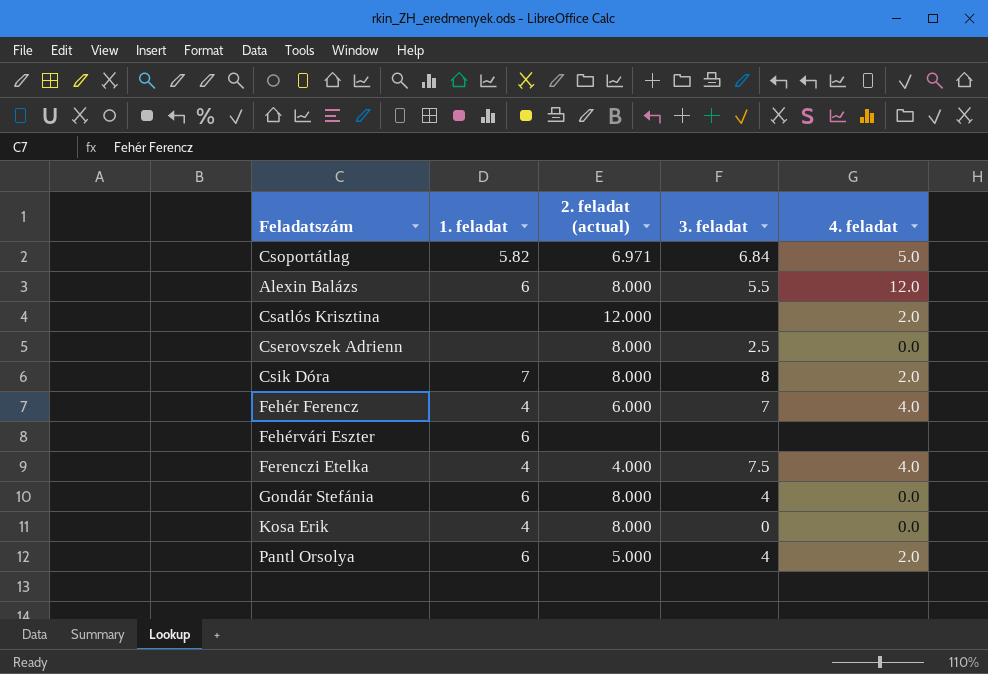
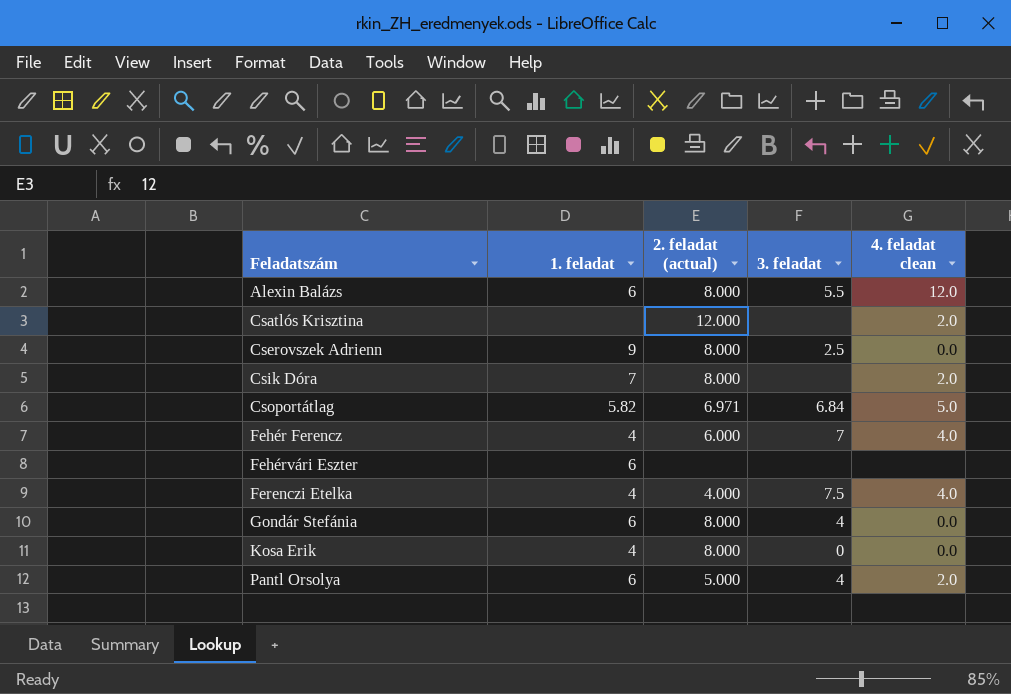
row order: none -> Feladatszám ascending
column name: 4. feladat -> 4. feladat clean
Cserovszek Adrienn | 1. feladat: none -> 9
Csik Dóra | 3. feladat: 8 -> none

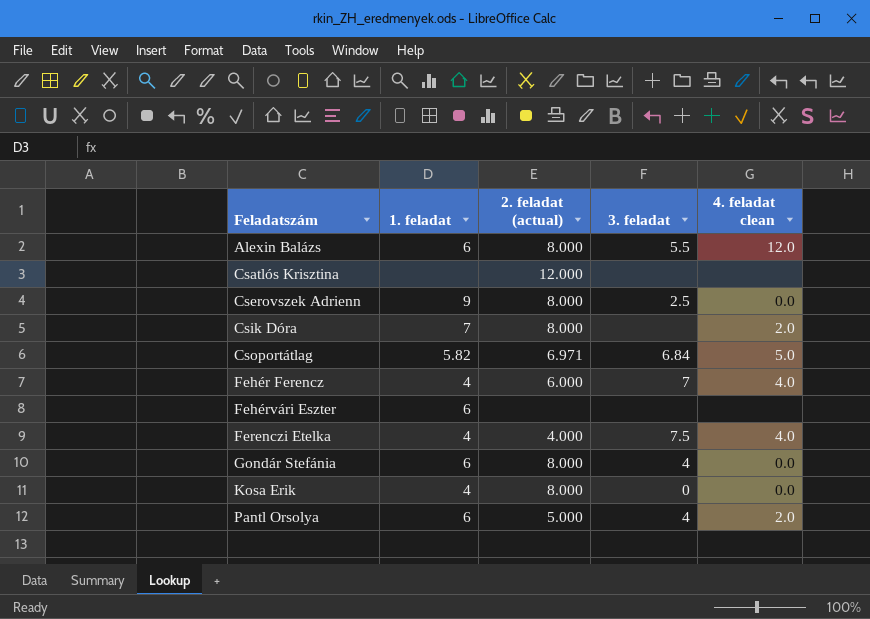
Csatlós Krisztina | 4. feladat clean: 2.0 -> none

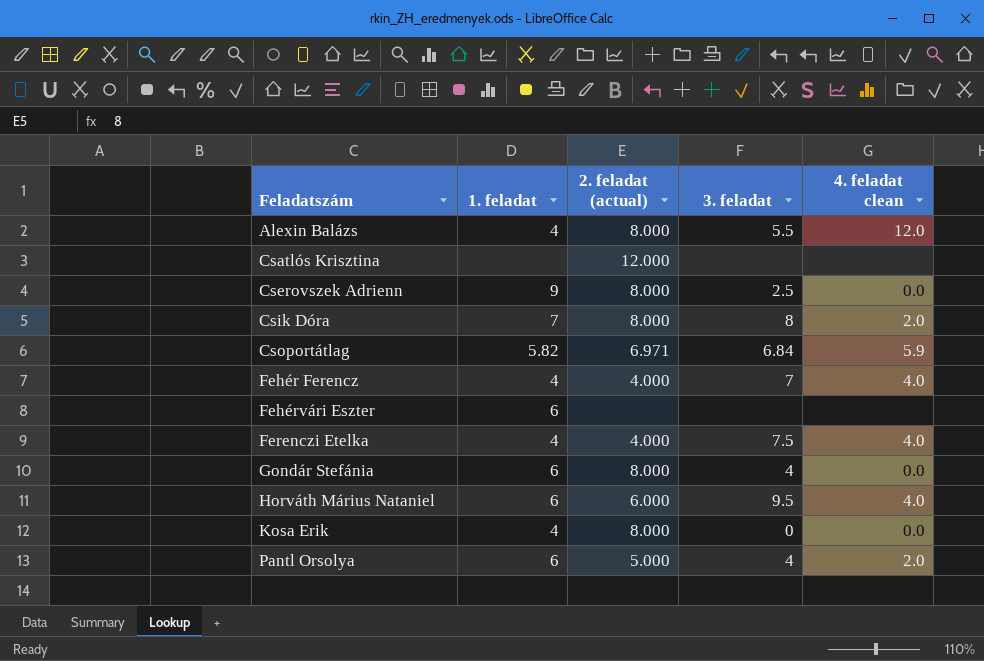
Alexin Balázs | 1. feladat: 6 -> 4
Csik Dóra | 3. feladat: none -> 8
Csoportátlag | 4. feladat clean: 5.0 -> 5.9
Fehér Ferencz | 2. feladat (actual): 6.000 -> 4.000
row Horváth Márius Nataniel: none -> 6 | 6.000 | 9.5 | 4.0

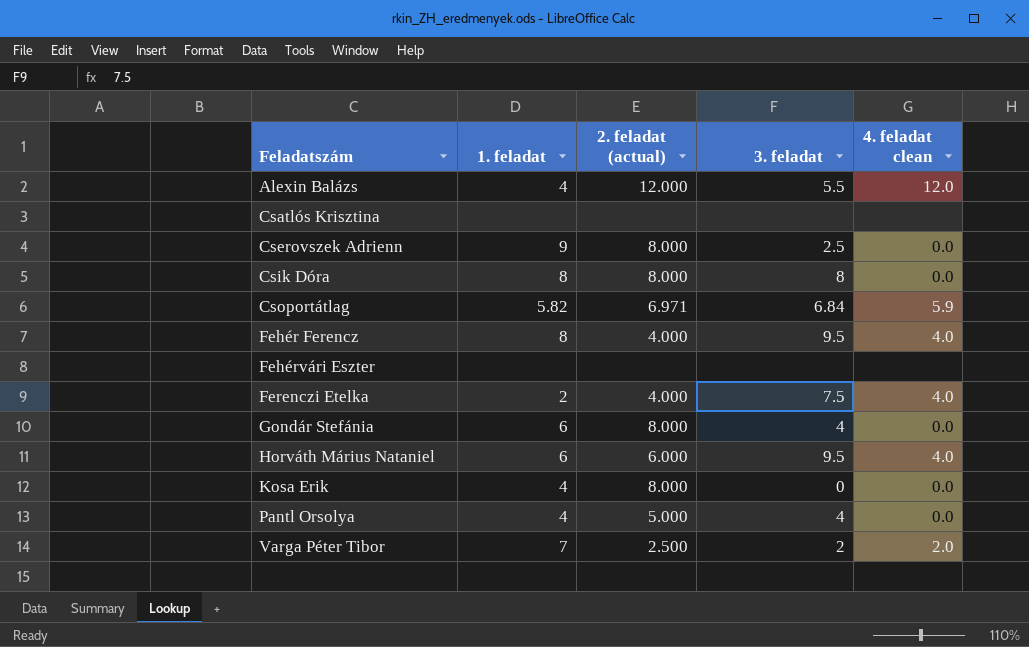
Alexin Balázs | 2. feladat (actual): 8.000 -> 12.000
Csatlós Krisztina | 2. feladat (actual): 12.000 -> none
Csik Dóra | 1. feladat: 7 -> 8
Csik Dóra | 4. feladat clean: 2.0 -> 0.0
Fehér Ferencz | 1. feladat: 4 -> 8
Fehér Ferencz | 3. feladat: 7 -> 9.5
Fehérvári Eszter | 1. feladat: 6 -> none
Ferenczi Etelka | 1. feladat: 4 -> 2
Pantl Orsolya | 1. feladat: 6 -> 4
Pantl Orsolya | 4. feladat clean: 2.0 -> 0.0
row Varga Péter Tibor: none -> 7 | 2.500 | 2 | 2.0

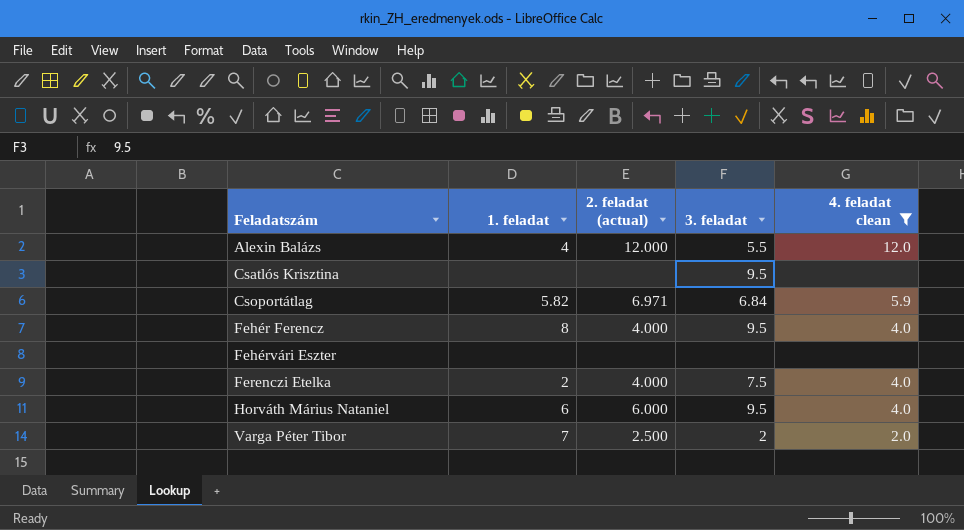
filter: none -> 4. feladat clean != 0.0
Csatlós Krisztina | 3. feladat: none -> 9.5

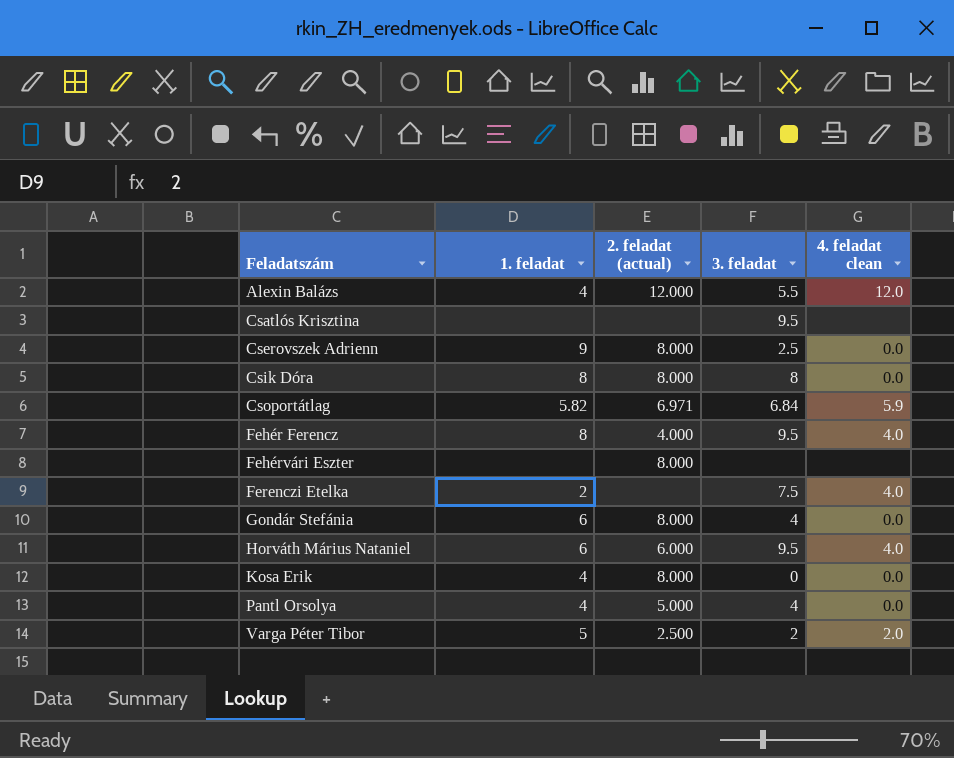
filter: 4. feladat clean != 0.0 -> none
Fehérvári Eszter | 2. feladat (actual): none -> 8.000
Ferenczi Etelka | 2. feladat (actual): 4.000 -> none
Varga Péter Tibor | 1. feladat: 7 -> 5

